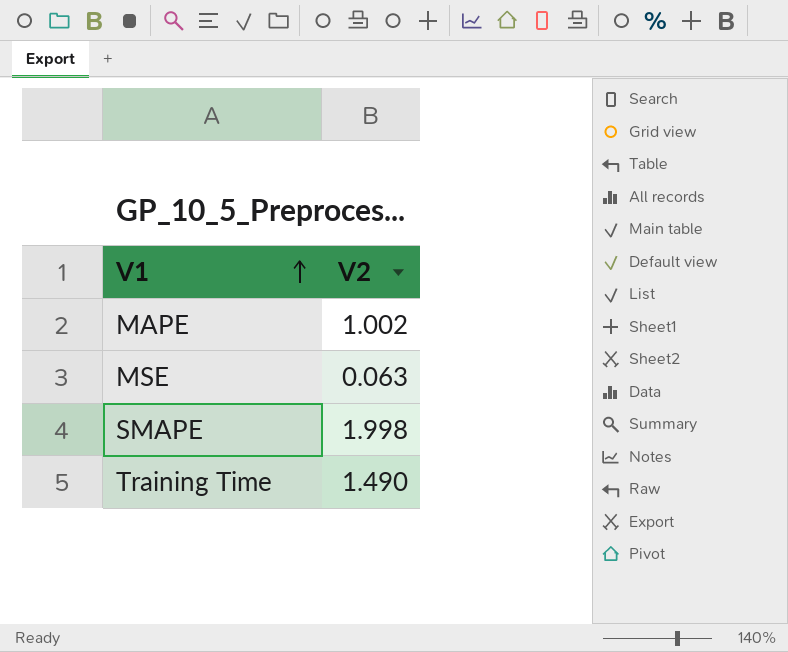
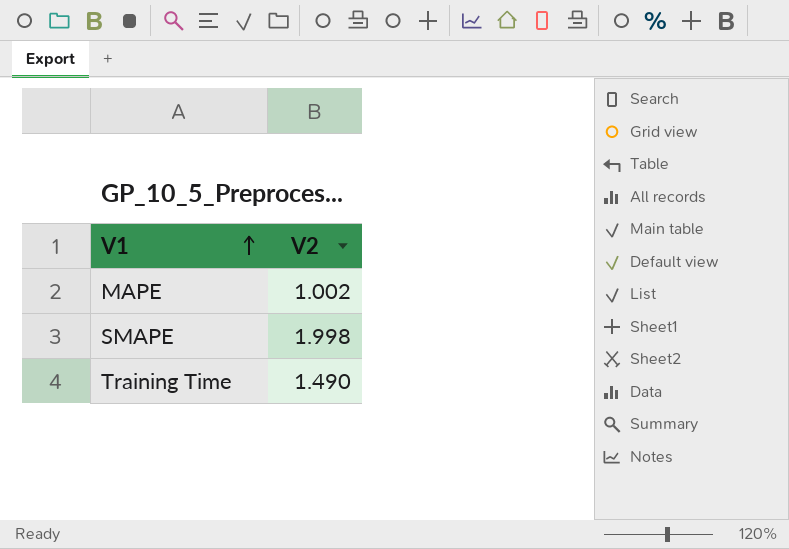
row MSE: 0.063 -> none

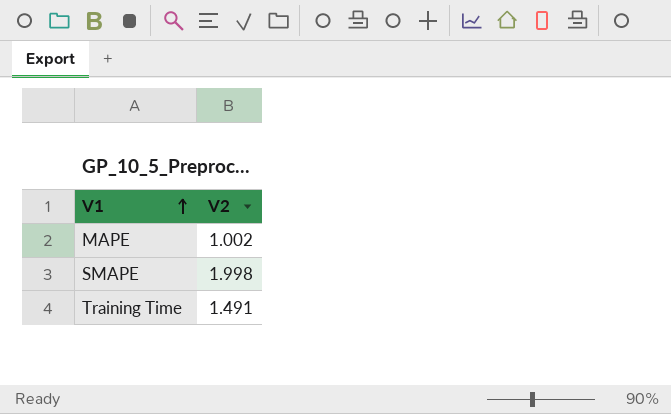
Training Time | V2: 1.490 -> 1.491

